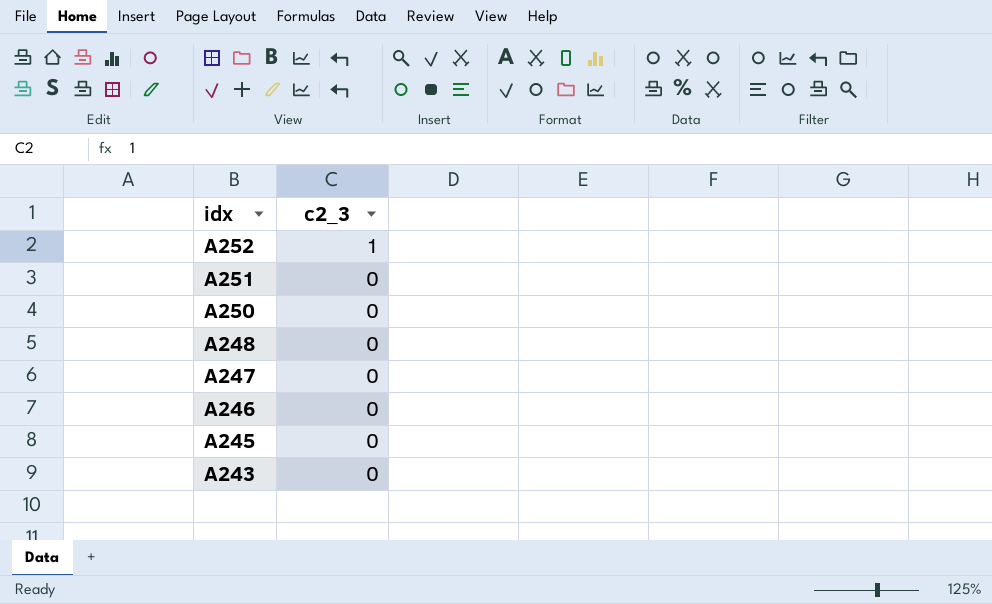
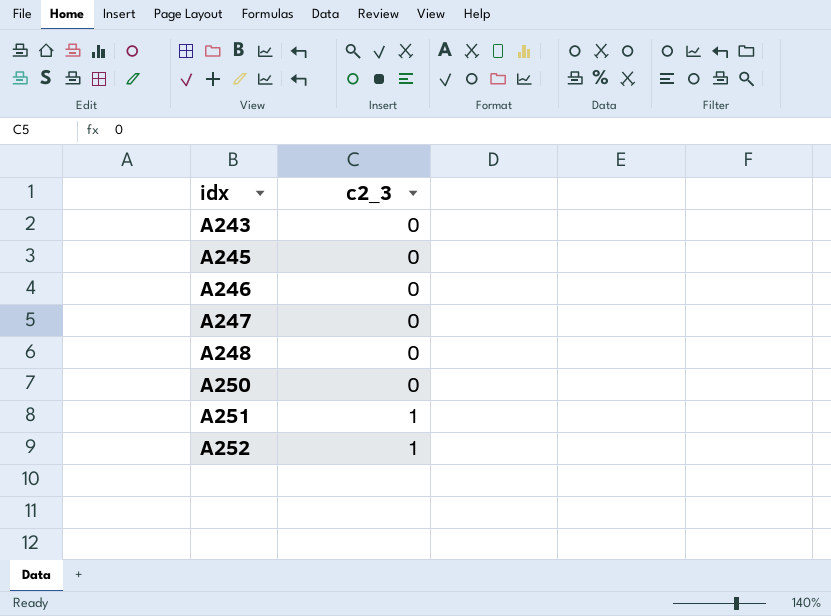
row order: idx descending -> idx ascending
A251 | c2_3: 0 -> 1

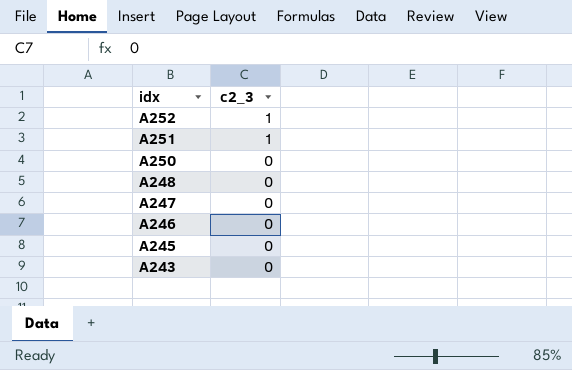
row order: idx ascending -> idx descending

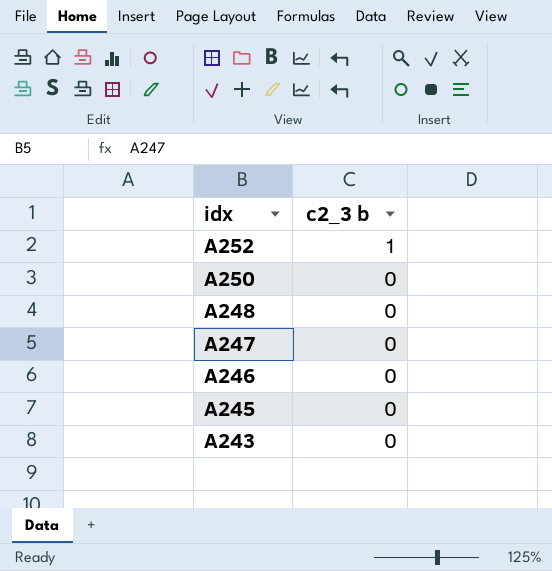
column name: c2_3 -> c2_3 b
row A251: 1 -> none

